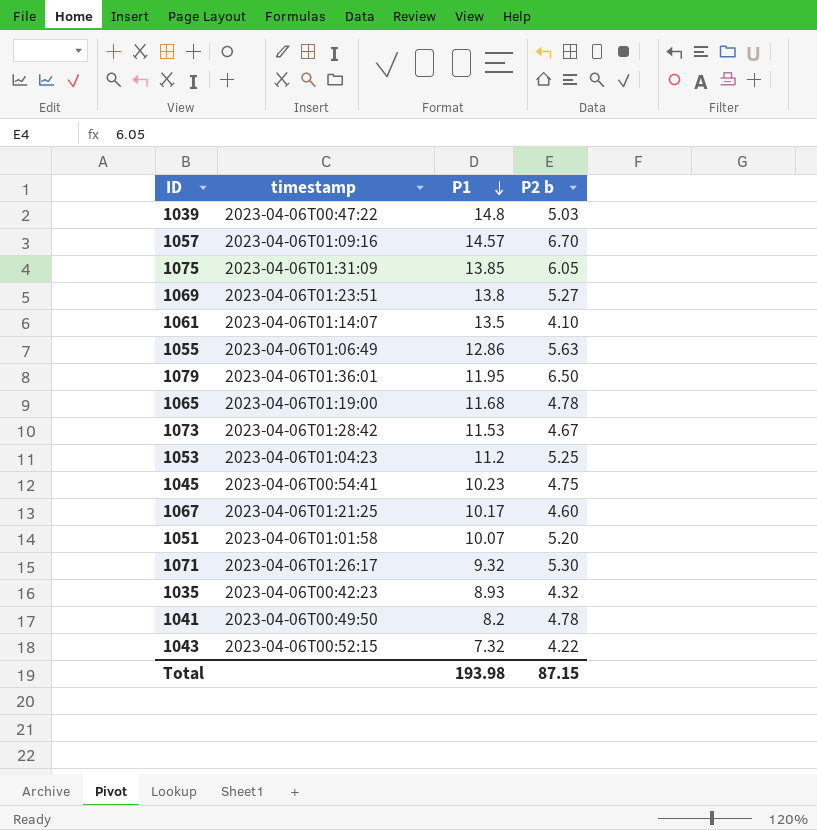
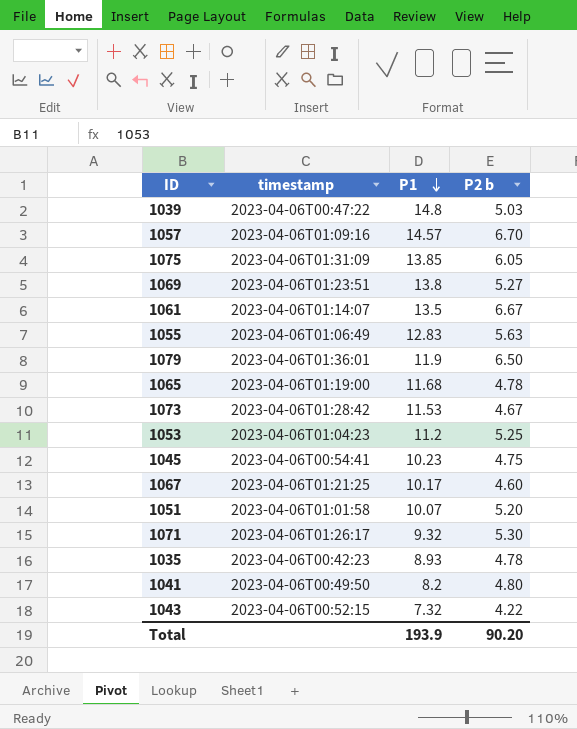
1061 | P2 b: 4.10 -> 6.67
1055 | P1: 12.86 -> 12.83
1079 | P1: 11.95 -> 11.9
1035 | P2 b: 4.32 -> 4.78
1041 | P2 b: 4.78 -> 4.80
Total | P1: 193.98 -> 193.9
Total | P2 b: 87.15 -> 90.20

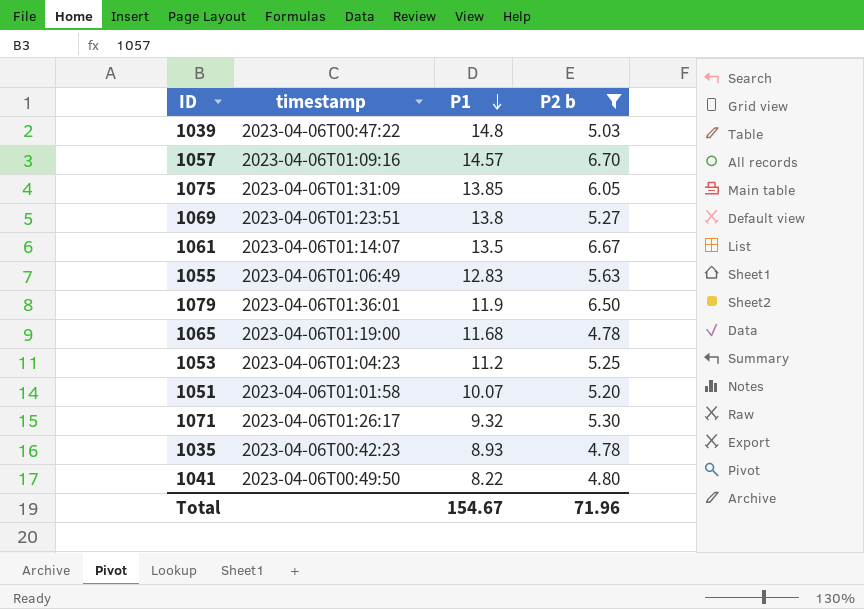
filter: none -> P2 b >= 4.78
1041 | P1: 8.2 -> 8.22
Total | P1: 193.9 -> 154.67
Total | P2 b: 90.20 -> 71.96

